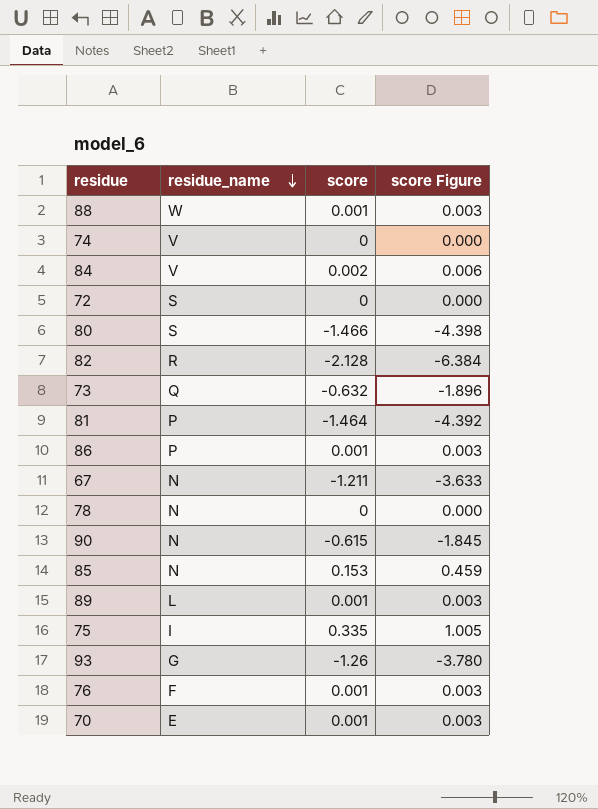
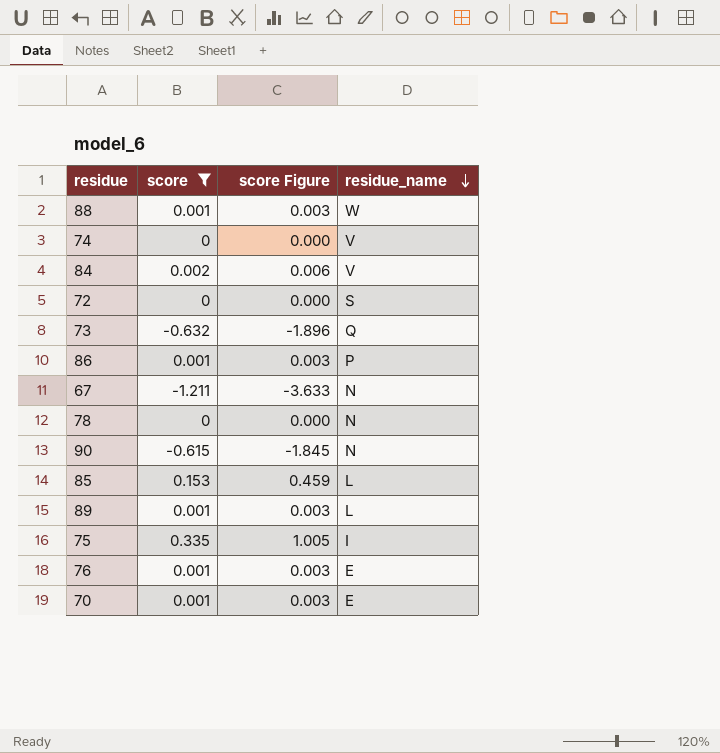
filter: none -> score >= -1.211
column residue_name | position: 2 -> 4
85 | residue_name: N -> L
76 | residue_name: F -> E

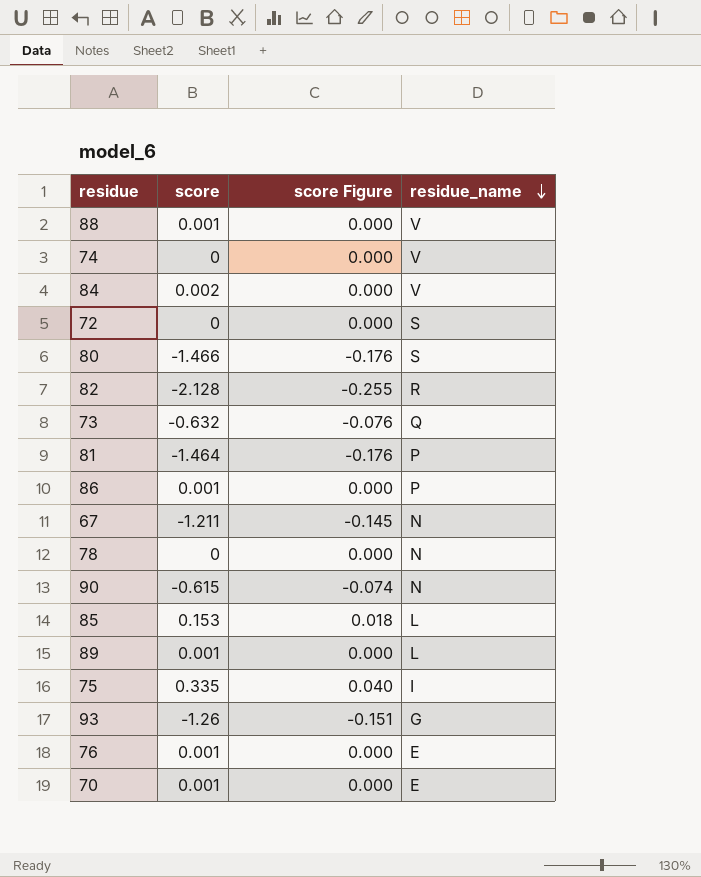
filter: score >= -1.211 -> none
column score Figure | formula: [score] * 3 -> [score] * 0.12
88 | residue_name: W -> V

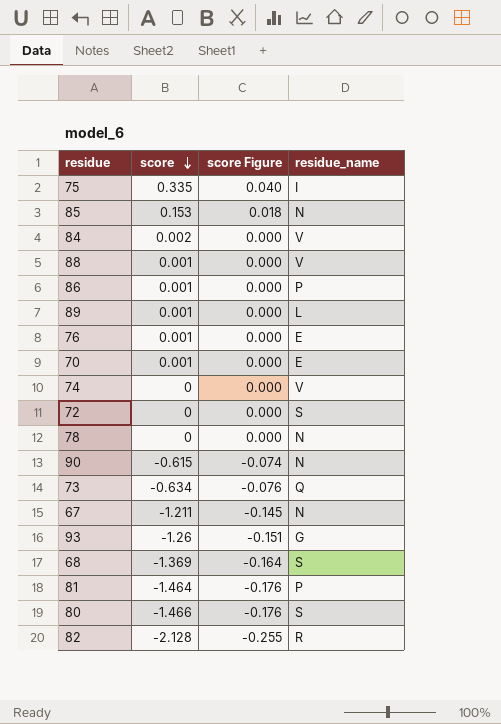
row order: residue_name descending -> score descending
85 | residue_name: L -> N
73 | score: -0.632 -> -0.634
row 68: none -> -1.369 | -0.164 | S

